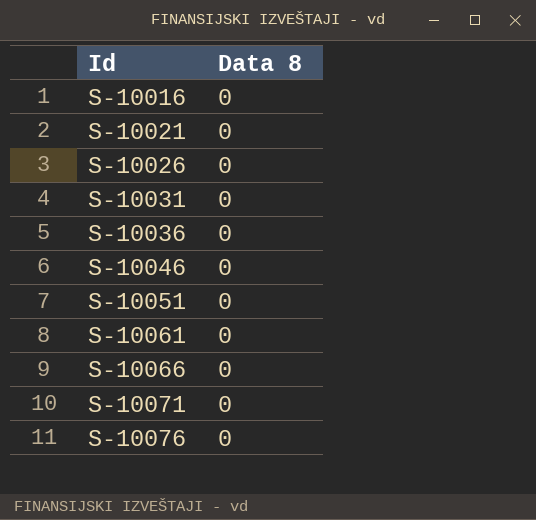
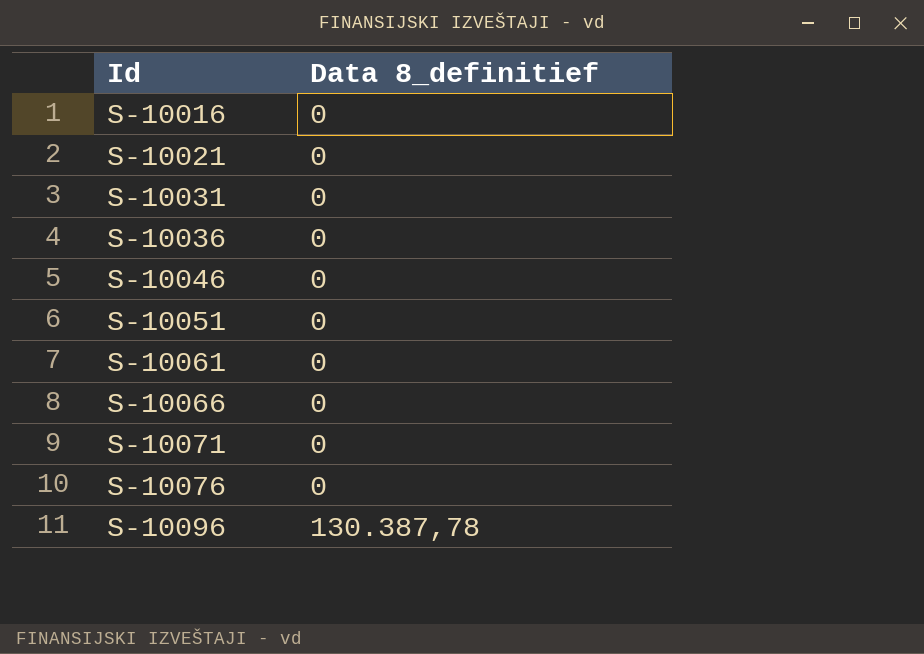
column name: Data 8 -> Data 8_definitief
row S-10026: 0 -> none
row S-10096: none -> 130.387,78

